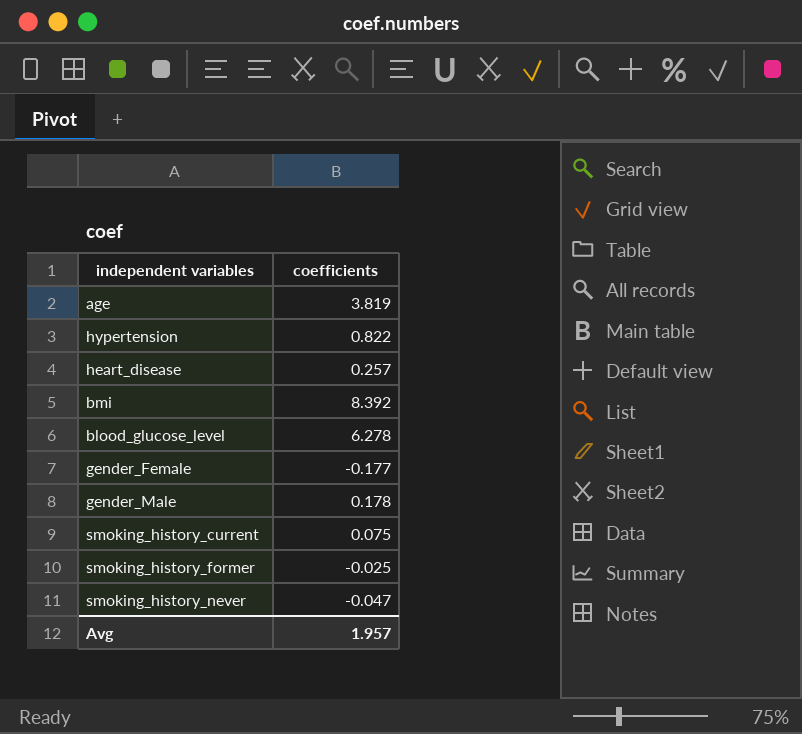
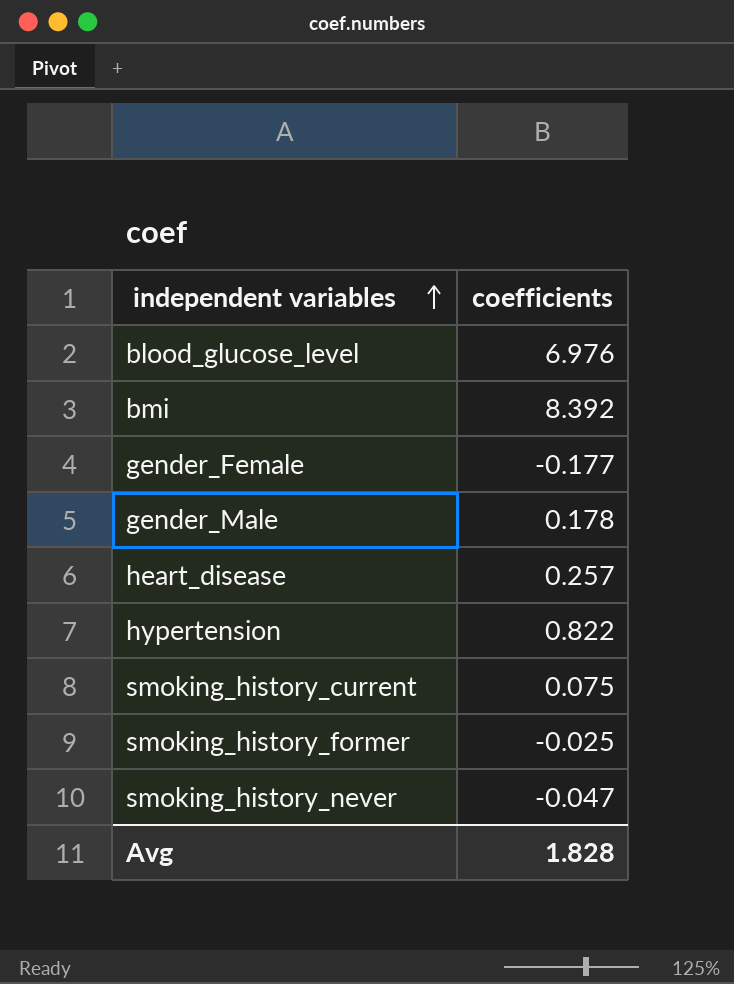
row order: none -> independent variables ascending
row age: 3.819 -> none
blood_glucose_level | coefficients: 6.278 -> 6.976
Avg | coefficients: 1.957 -> 1.828

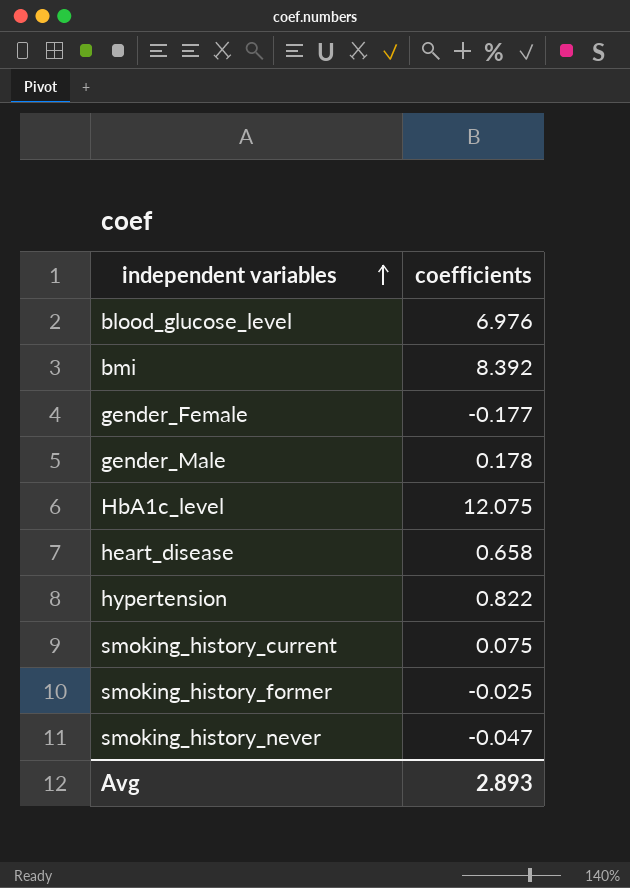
row HbA1c_level: none -> 12.075
heart_disease | coefficients: 0.257 -> 0.658
Avg | coefficients: 1.828 -> 2.893

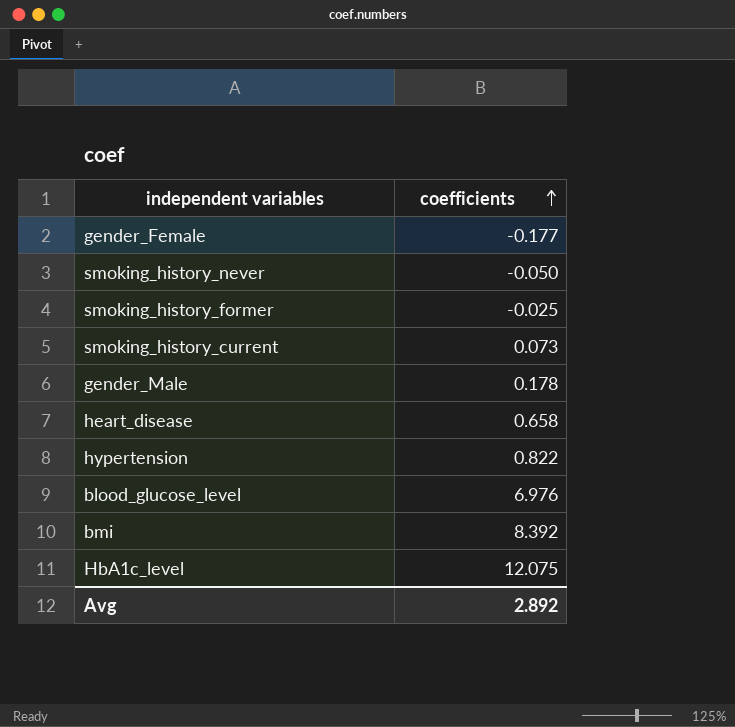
row order: independent variables ascending -> coefficients ascending
smoking_history_never | coefficients: -0.047 -> -0.050
smoking_history_current | coefficients: 0.075 -> 0.073
Avg | coefficients: 2.893 -> 2.892

